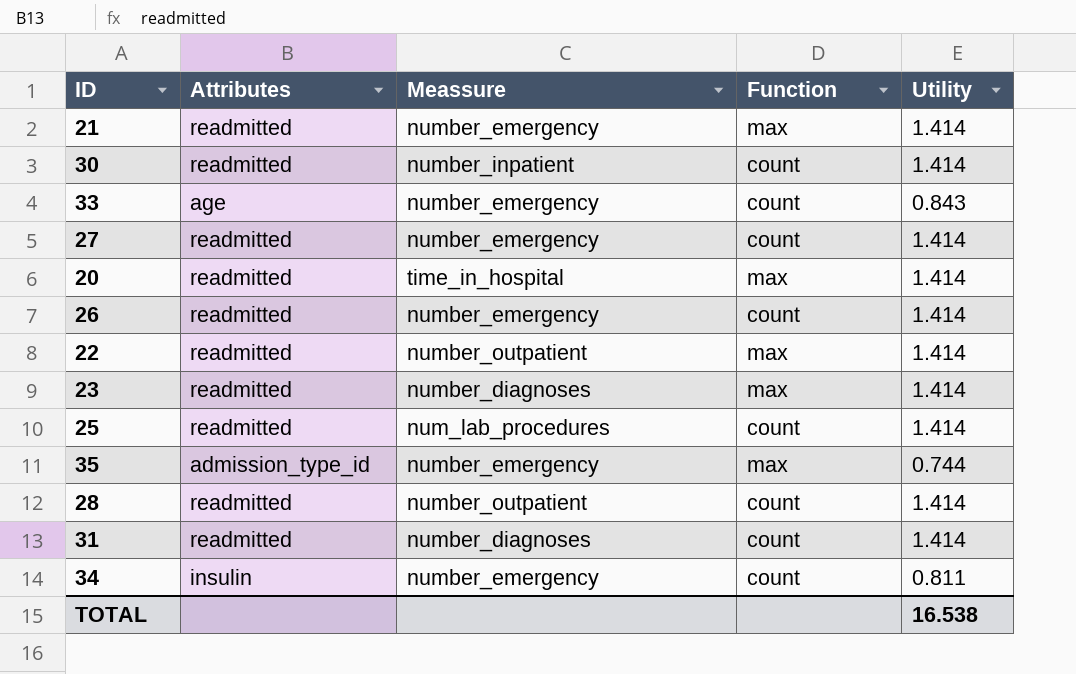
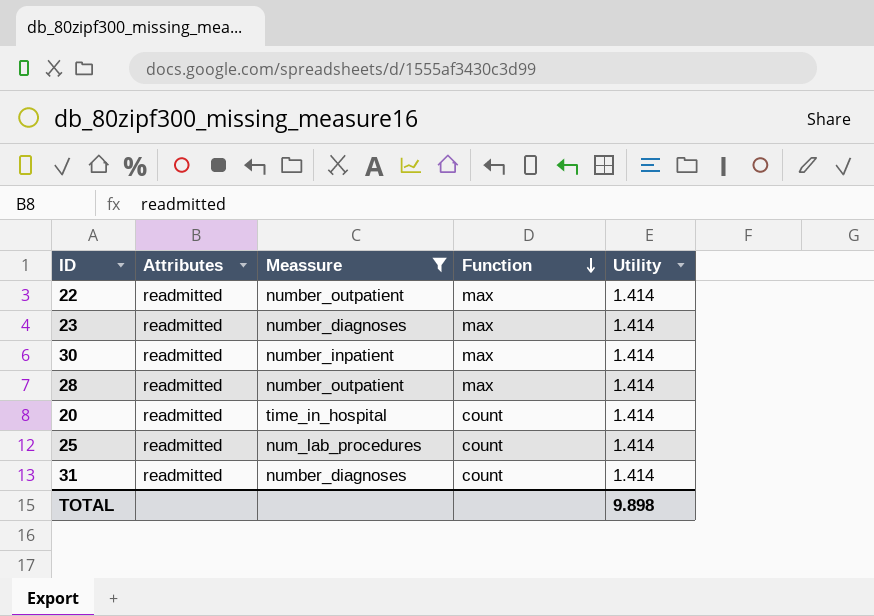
filter: none -> Meassure != number_emergency
row order: none -> Function descending
30 | Function: count -> max
28 | Function: count -> max
20 | Function: max -> count
TOTAL | Utility: 16.538 -> 9.898

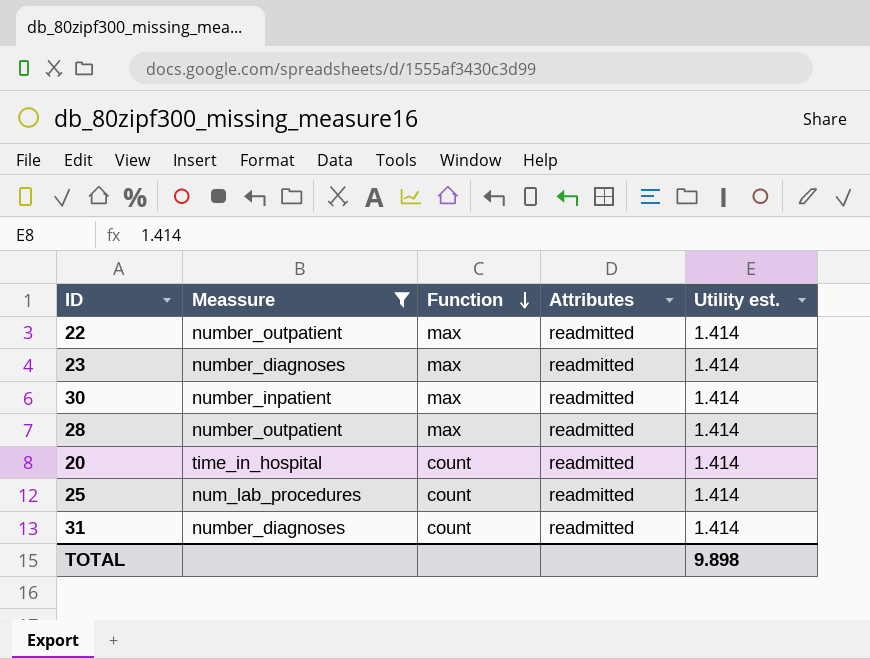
column Attributes | position: 2 -> 4
column name: Utility -> Utility est.

